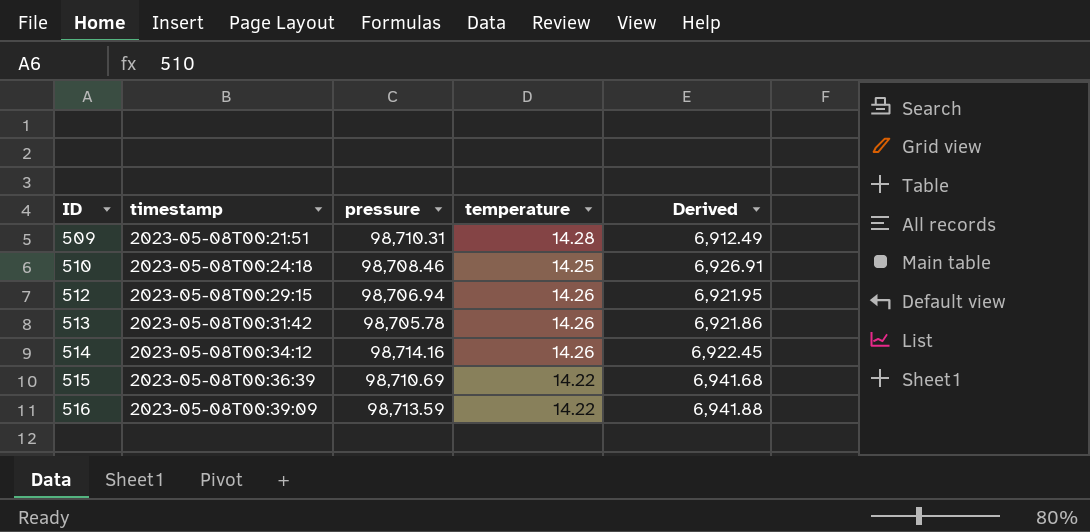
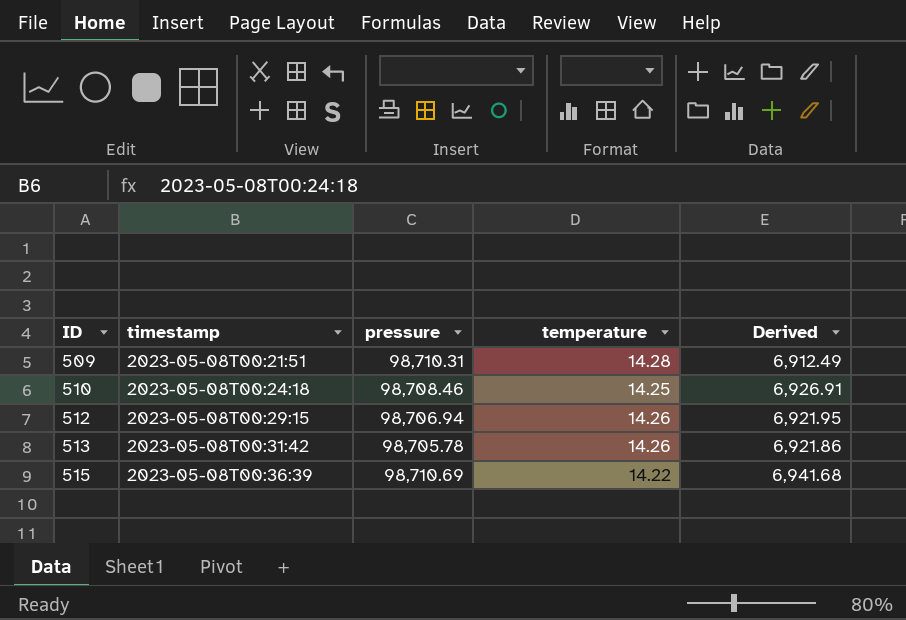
row 514: 2023-05-08T00:34:12 | 98,714.16 | 14.26 | 6,922.45 -> none
row 516: 2023-05-08T00:39:09 | 98,713.59 | 14.22 | 6,941.88 -> none

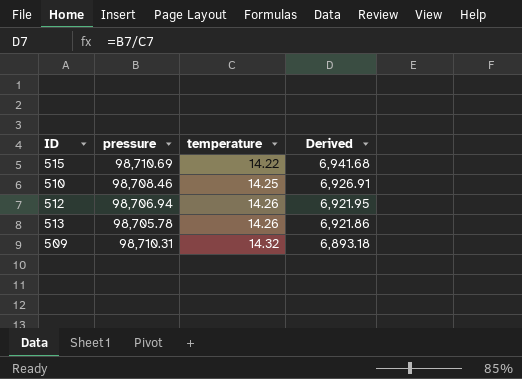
row order: ID ascending -> temperature ascending
column timestamp | position: 2 -> none
509 | temperature: 14.28 -> 14.32
509 | Derived: 6,912.49 -> 6,893.18

